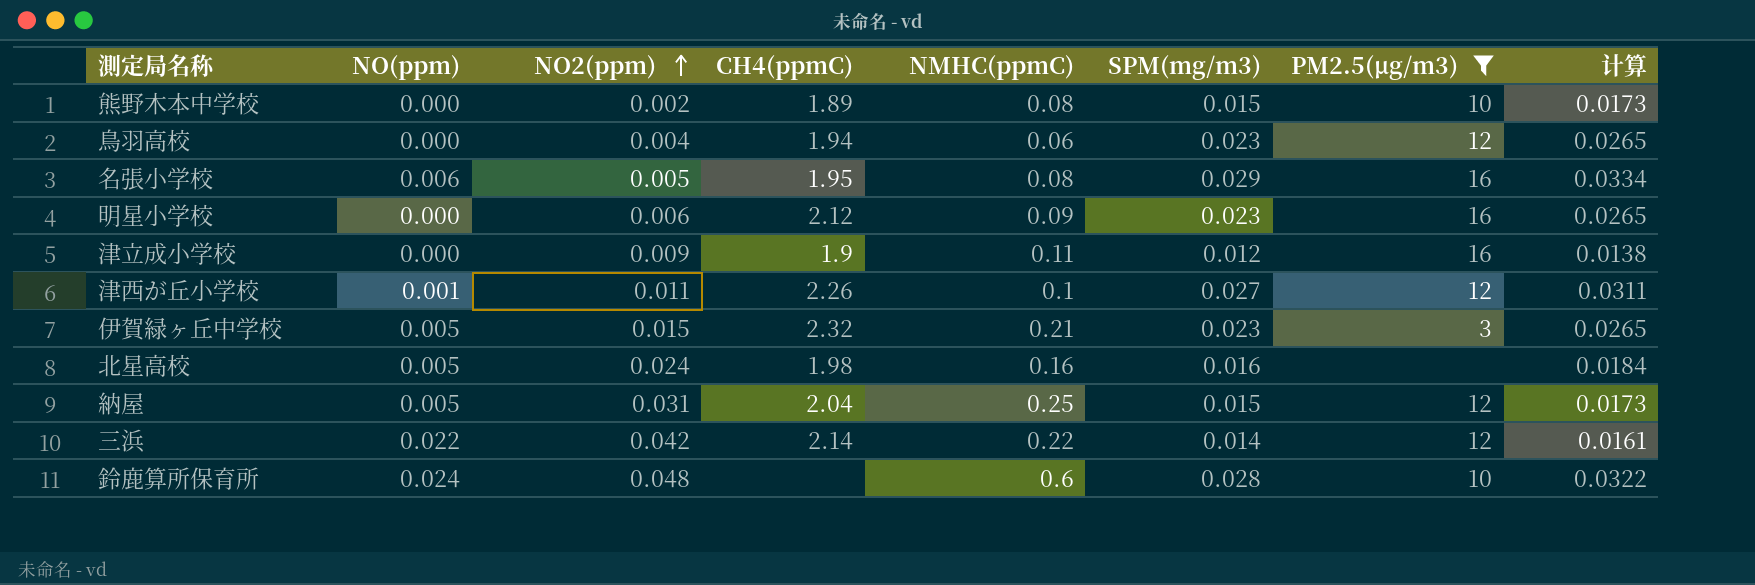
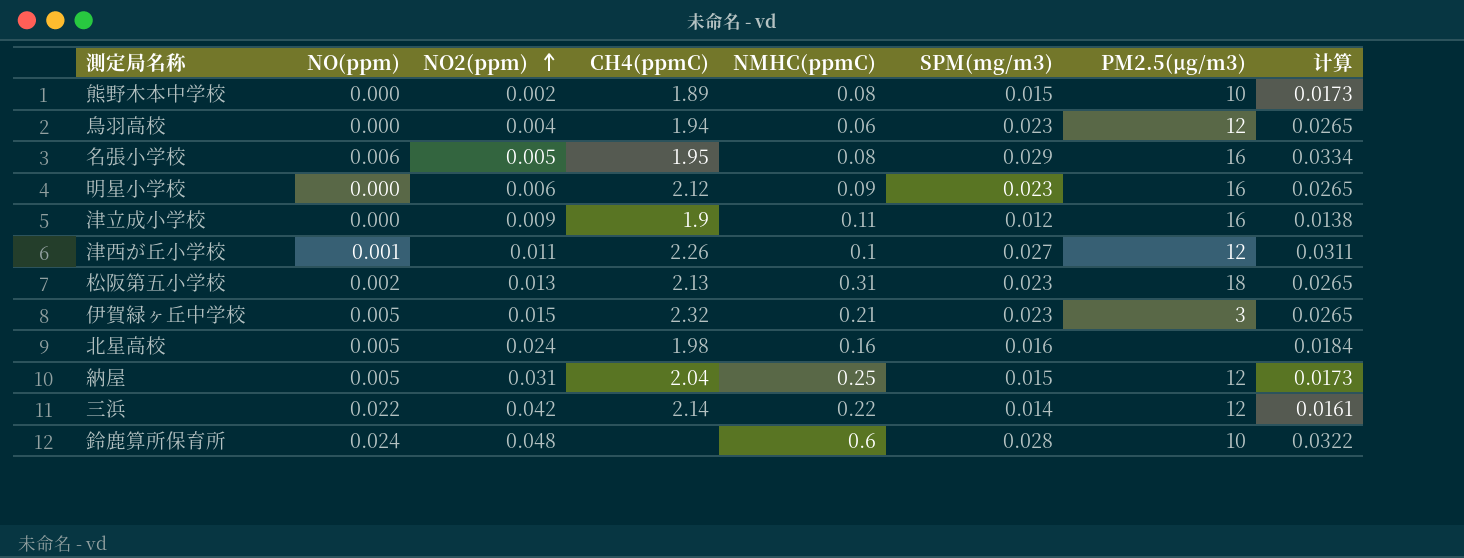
filter: PM2.5(μg/m3) != 18 -> none

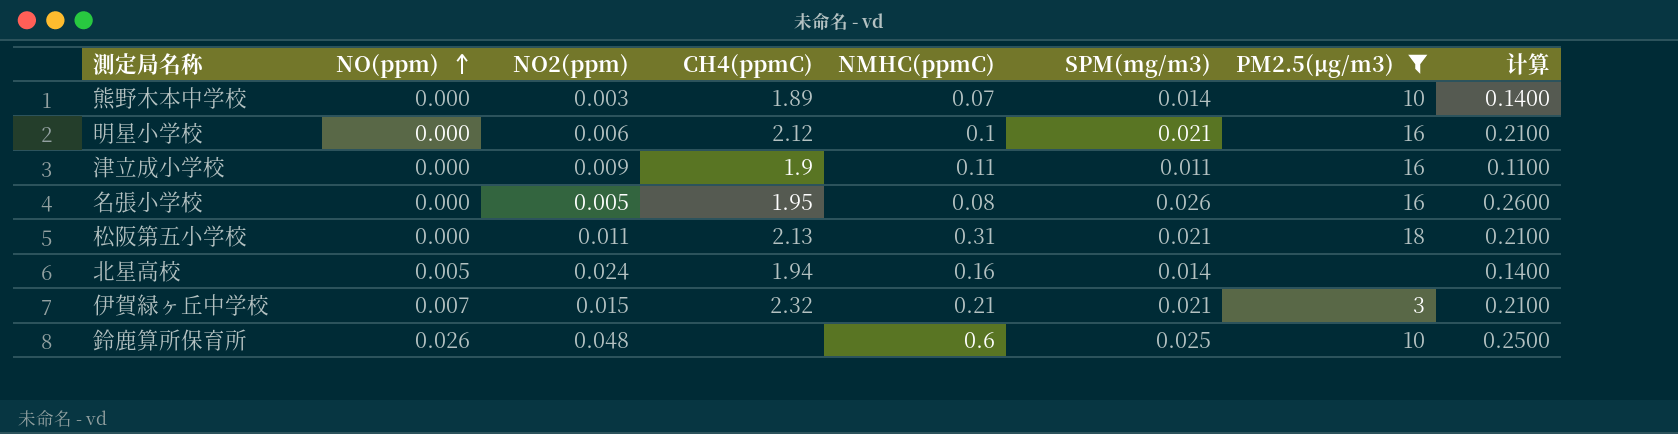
filter: none -> PM2.5(μg/m3) != 12
row order: NO2(ppm) ascending -> NO(ppm) ascending
column 计算 | formula: [SPM(mg/m3)] * 1.15 -> [SPM(mg/m3)] * 10
熊野木本中学校 | NO2(ppm): 0.002 -> 0.003
熊野木本中学校 | NMHC(ppmC): 0.08 -> 0.07
熊野木本中学校 | SPM(mg/m3): 0.015 -> 0.014
明星小学校 | NMHC(ppmC): 0.09 -> 0.1
明星小学校 | SPM(mg/m3): 0.023 -> 0.021
津立成小学校 | SPM(mg/m3): 0.012 -> 0.011
名張小学校 | NO(ppm): 0.006 -> 0.000
名張小学校 | SPM(mg/m3): 0.029 -> 0.026
松阪第五小学校 | NO(ppm): 0.002 -> 0.000
松阪第五小学校 | NO2(ppm): 0.013 -> 0.011
松阪第五小学校 | SPM(mg/m3): 0.023 -> 0.021
北星高校 | CH4(ppmC): 1.98 -> 1.94
北星高校 | SPM(mg/m3): 0.016 -> 0.014
伊賀緑ヶ丘中学校 | NO(ppm): 0.005 -> 0.007
伊賀緑ヶ丘中学校 | SPM(mg/m3): 0.023 -> 0.021
鈴鹿算所保育所 | NO(ppm): 0.024 -> 0.026
鈴鹿算所保育所 | SPM(mg/m3): 0.028 -> 0.025

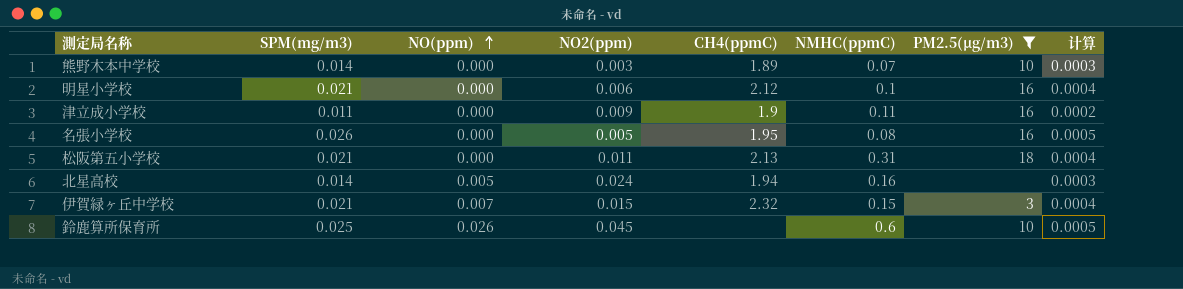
column SPM(mg/m3) | position: 6 -> 2
column 计算 | formula: [SPM(mg/m3)] * 10 -> [SPM(mg/m3)] * 0.02
伊賀緑ヶ丘中学校 | NMHC(ppmC): 0.21 -> 0.15
鈴鹿算所保育所 | NO2(ppm): 0.048 -> 0.045

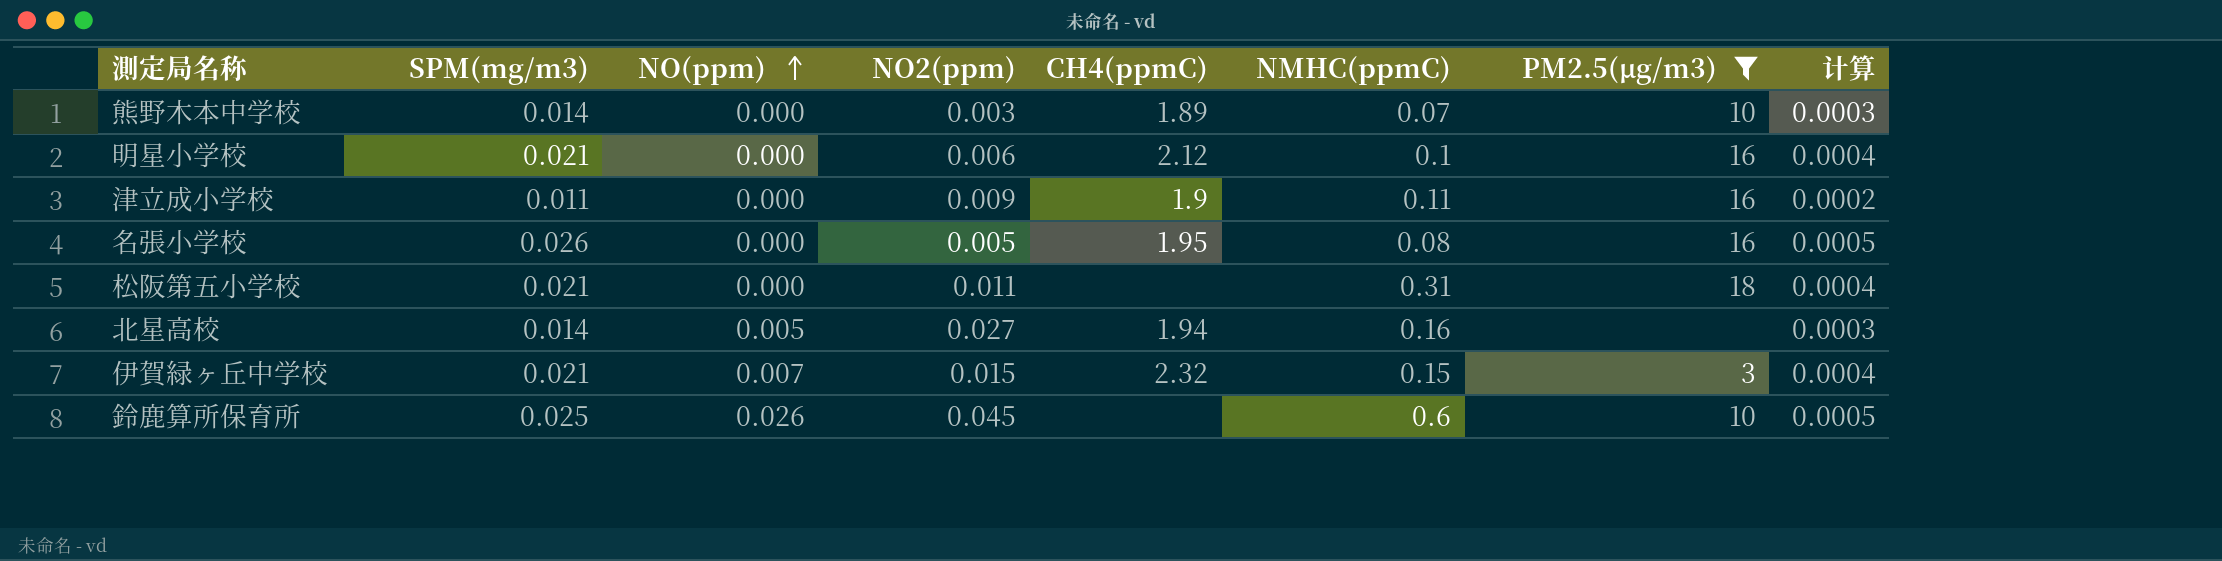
松阪第五小学校 | CH4(ppmC): 2.13 -> none
北星高校 | NO2(ppm): 0.024 -> 0.027

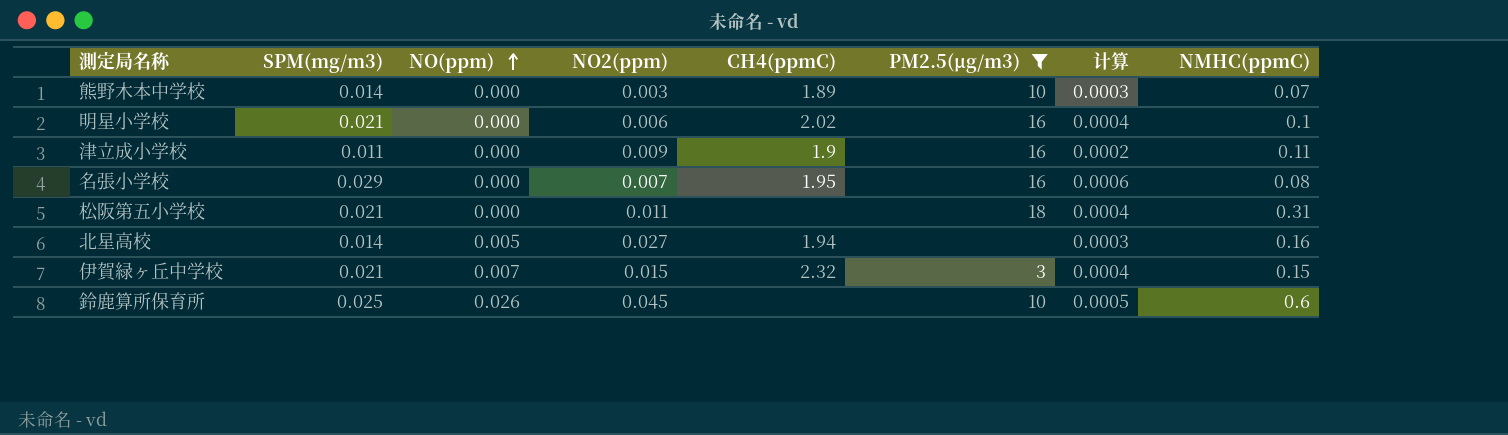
column NMHC(ppmC) | position: 6 -> 8
明星小学校 | CH4(ppmC): 2.12 -> 2.02
名張小学校 | SPM(mg/m3): 0.026 -> 0.029
名張小学校 | NO2(ppm): 0.005 -> 0.007
名張小学校 | 计算: 0.0005 -> 0.0006

